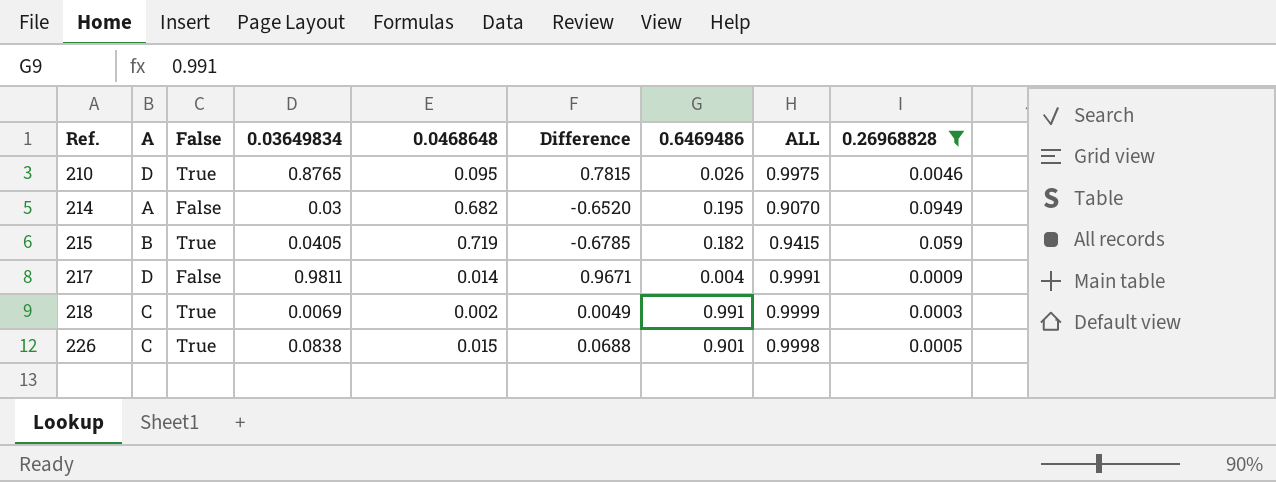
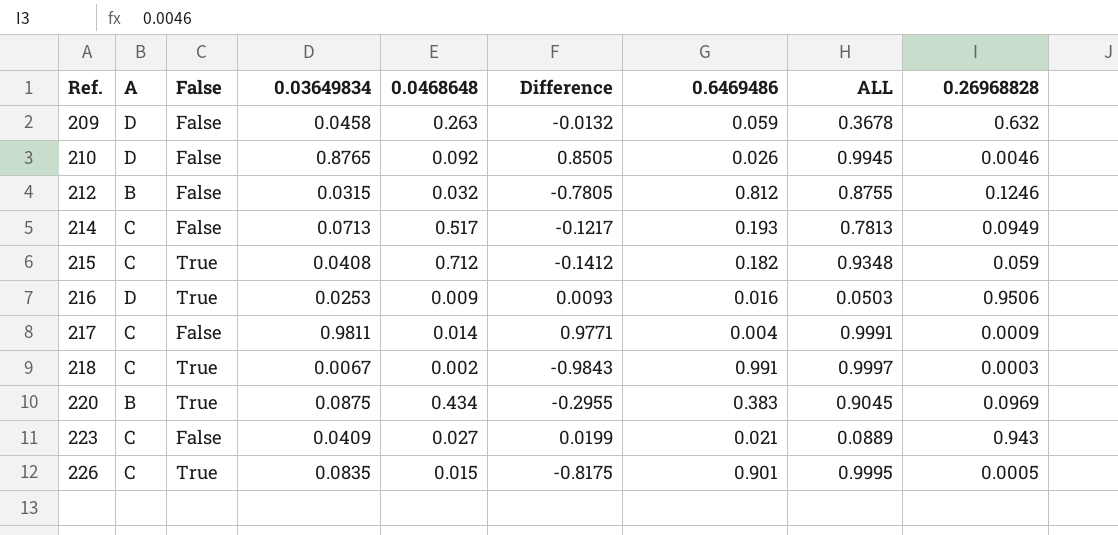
filter: 0.26968828 <= 0.0949 -> none
column Difference | formula: [0.03649834] - [0.0468648] -> [0.03649834] - [0.6469486]
210 | False: True -> False
210 | 0.0468648: 0.095 -> 0.092
210 | ALL: 0.9975 -> 0.9945
214 | A: A -> C
214 | 0.03649834: 0.03 -> 0.0713
214 | 0.0468648: 0.682 -> 0.517
214 | 0.6469486: 0.195 -> 0.193
214 | ALL: 0.9070 -> 0.7813
215 | A: B -> C
215 | 0.03649834: 0.0405 -> 0.0408
215 | 0.0468648: 0.719 -> 0.712
215 | ALL: 0.9415 -> 0.9348
217 | A: D -> C
218 | 0.03649834: 0.0069 -> 0.0067
218 | ALL: 0.9999 -> 0.9997
226 | 0.03649834: 0.0838 -> 0.0835
226 | ALL: 0.9998 -> 0.9995

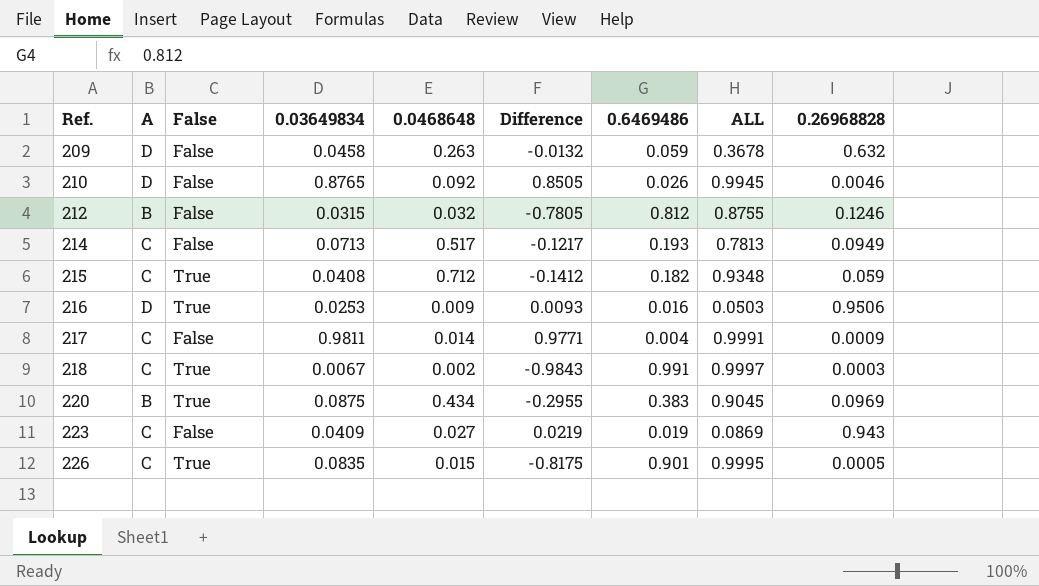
223 | Difference: 0.0199 -> 0.0219
223 | 0.6469486: 0.021 -> 0.019
223 | ALL: 0.0889 -> 0.0869

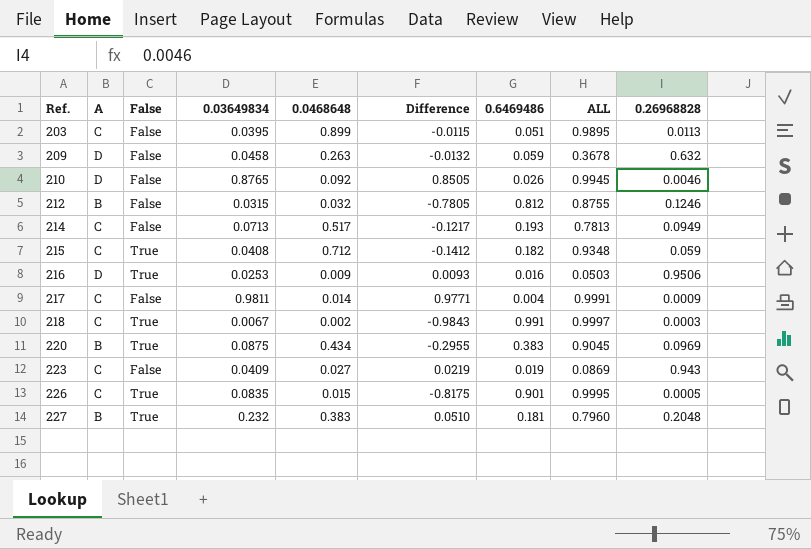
row 203: none -> C | False | 0.0395 | 0.899 | -0.0115 | 0.051 | 0.9895 | 0.0113
row 227: none -> B | True | 0.232 | 0.383 | 0.0510 | 0.181 | 0.7960 | 0.2048

